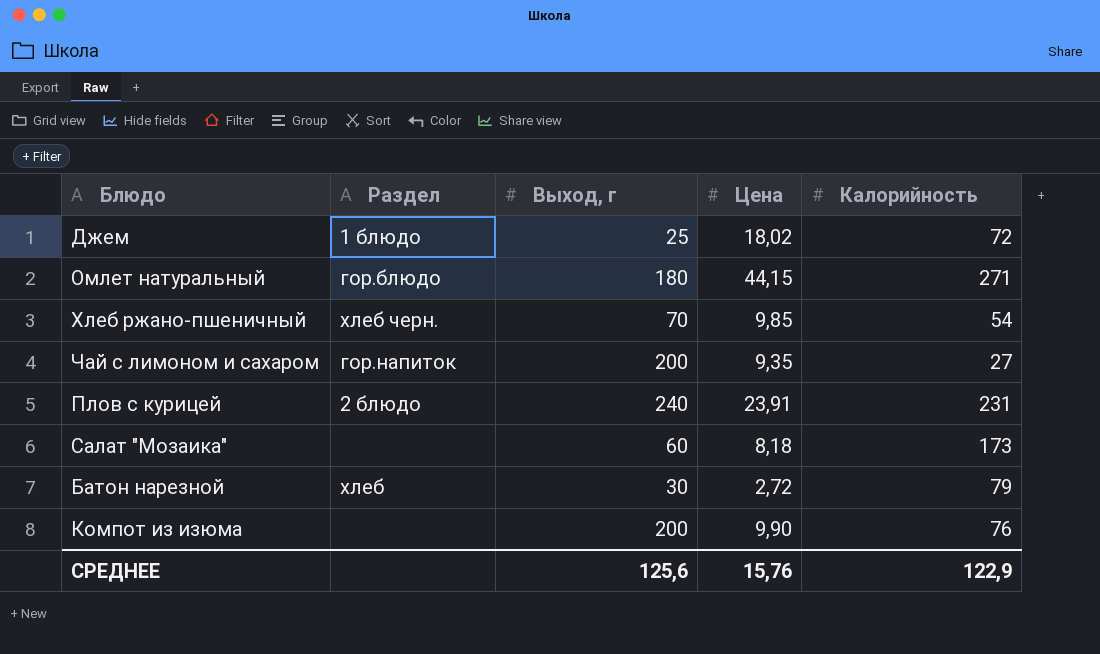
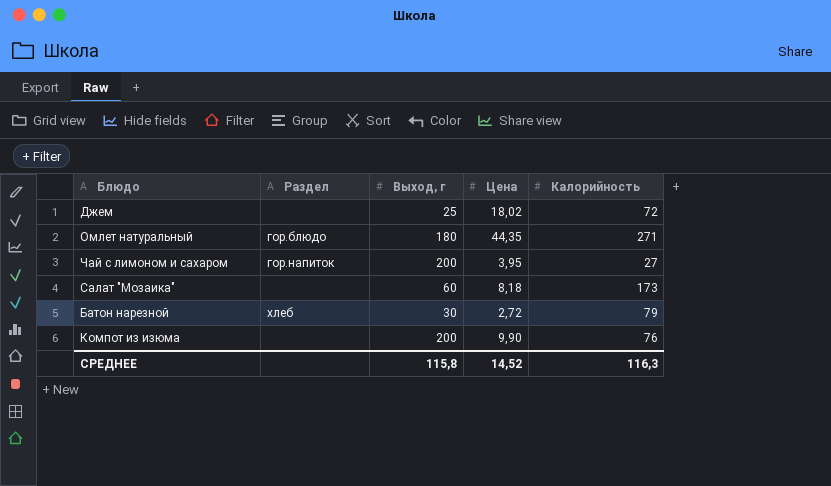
row Хлеб ржано-пшеничный: хлеб черн. | 70 | 9,85 | 54 -> none
row Плов с курицей: 2 блюдо | 240 | 23,91 | 231 -> none
Джем | Раздел: 1 блюдо -> none
Омлет натуральный | Цена: 44,15 -> 44,35
Чай с лимоном и сахаром | Цена: 9,35 -> 3,95
СРЕДНЕЕ | Выход, г: 125,6 -> 115,8
СРЕДНЕЕ | Цена: 15,76 -> 14,52
СРЕДНЕЕ | Калорийность: 122,9 -> 116,3

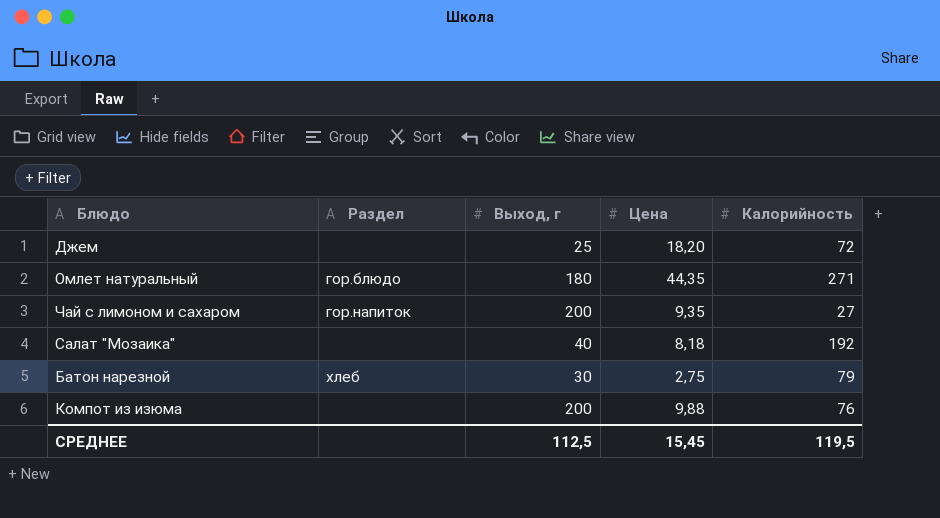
Джем | Цена: 18,02 -> 18,20
Чай с лимоном и сахаром | Цена: 3,95 -> 9,35
Салат "Мозаика" | Выход, г: 60 -> 40
Салат "Мозаика" | Калорийность: 173 -> 192
Батон нарезной | Цена: 2,72 -> 2,75
Компот из изюма | Цена: 9,90 -> 9,88
СРЕДНЕЕ | Выход, г: 115,8 -> 112,5
СРЕДНЕЕ | Цена: 14,52 -> 15,45
СРЕДНЕЕ | Калорийность: 116,3 -> 119,5

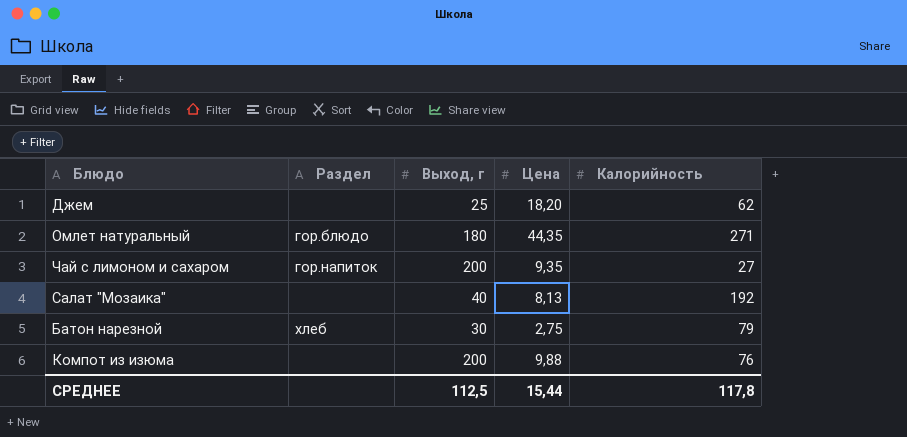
Джем | Калорийность: 72 -> 62
Салат "Мозаика" | Цена: 8,18 -> 8,13
СРЕДНЕЕ | Цена: 15,45 -> 15,44
СРЕДНЕЕ | Калорийность: 119,5 -> 117,8

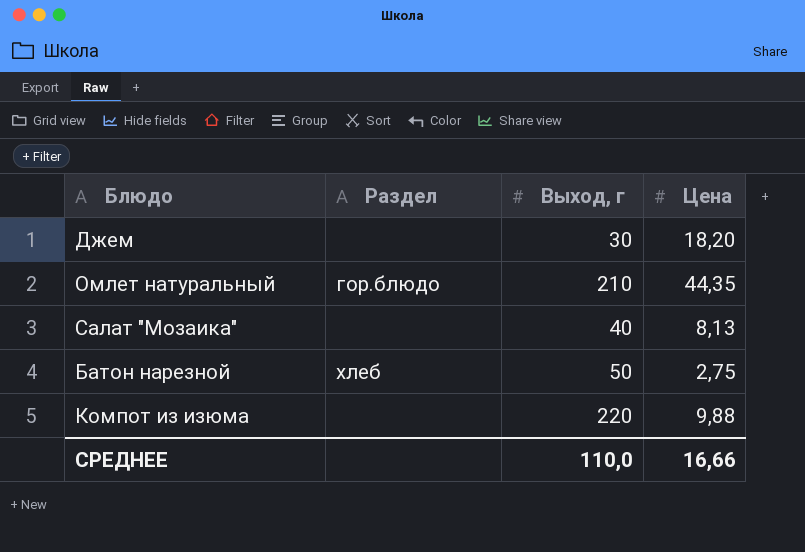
column Калорийность | position: 5 -> none
row Чай с лимоном и сахаром: гор.напиток | 200 | 9,35 | 27 -> none
Джем | Выход, г: 25 -> 30
Омлет натуральный | Выход, г: 180 -> 210
Батон нарезной | Выход, г: 30 -> 50
Компот из изюма | Выход, г: 200 -> 220
СРЕДНЕЕ | Выход, г: 112,5 -> 110,0
СРЕДНЕЕ | Цена: 15,44 -> 16,66

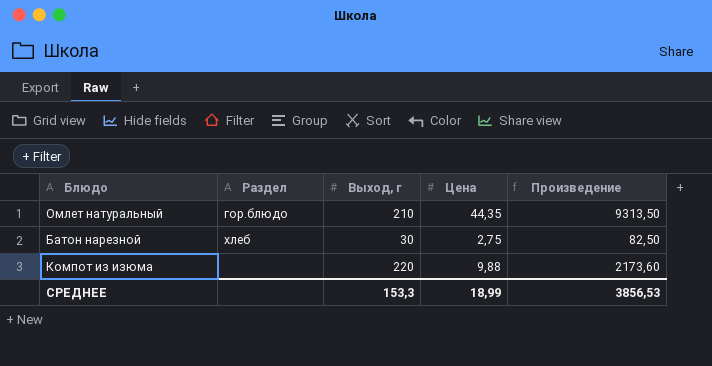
column Произведение | formula: none -> [Выход, г] * [Цена]
row Джем: none | 30 | 18,20 -> none
row Салат "Мозаика": none | 40 | 8,13 -> none
Батон нарезной | Выход, г: 50 -> 30
СРЕДНЕЕ | Выход, г: 110,0 -> 153,3
СРЕДНЕЕ | Цена: 16,66 -> 18,99

